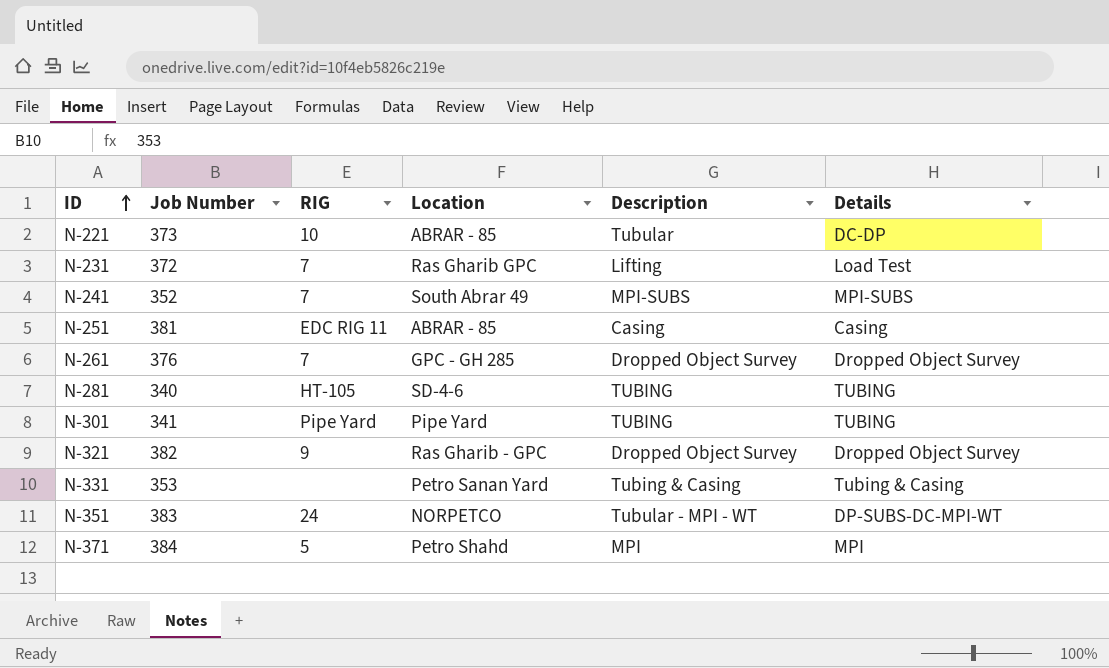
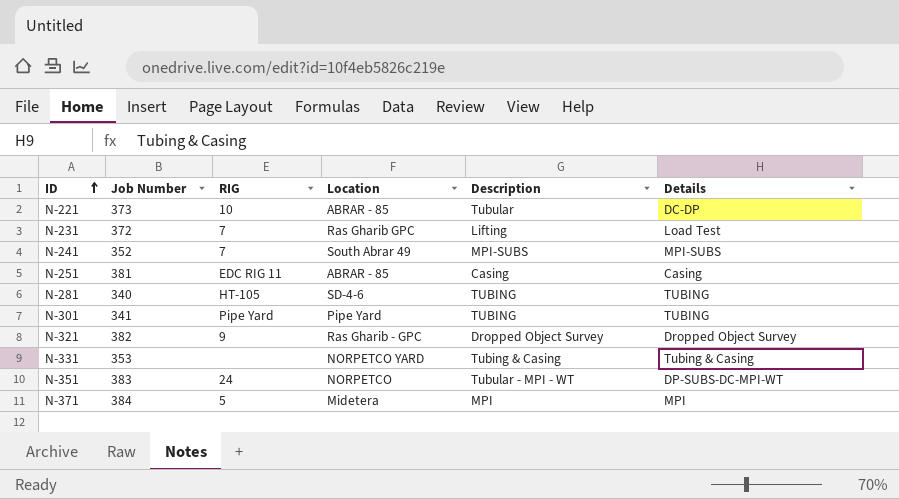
row N-261: 376 | 7 | GPC - GH 285 | Dropped Object Survey | Dropped Object Survey -> none
N-331 | Location: Petro Sanan Yard -> NORPETCO YARD
N-371 | Location: Petro Shahd -> Midetera

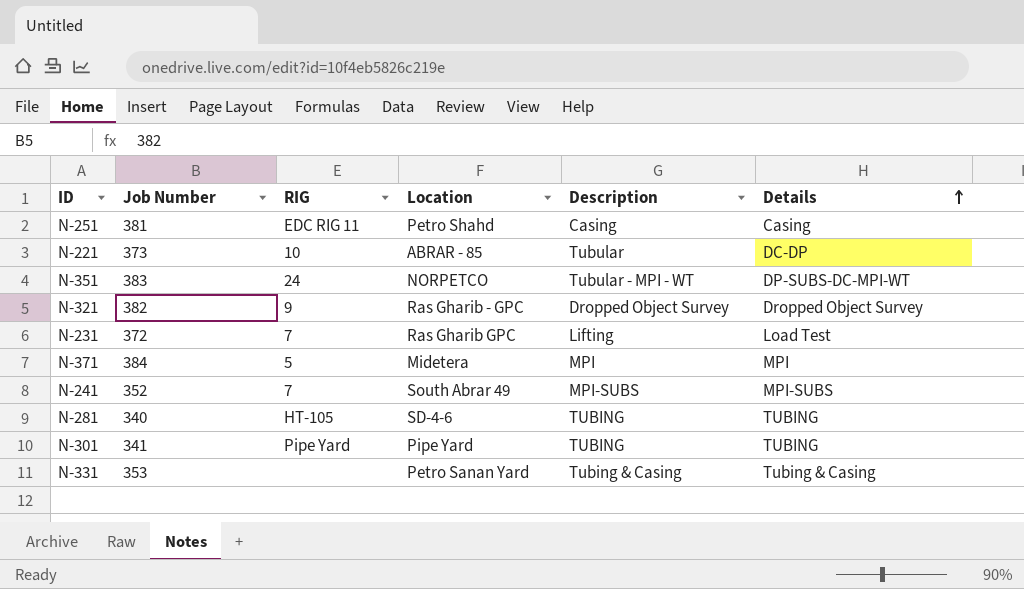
row order: ID ascending -> Details ascending
N-251 | Location: ABRAR - 85 -> Petro Shahd
N-331 | Location: NORPETCO YARD -> Petro Sanan Yard

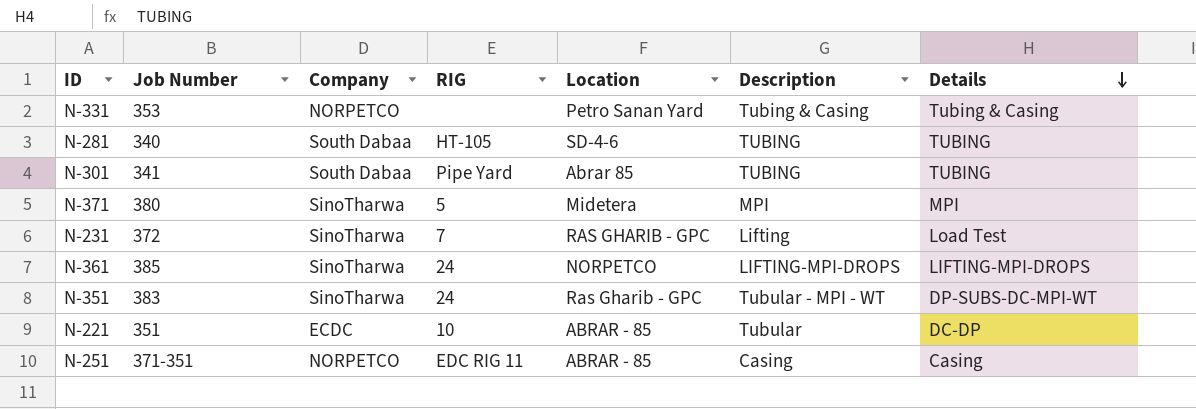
row order: Details ascending -> Details descending
column Company | position: none -> 3
row N-321: 382 | 9 | Ras Gharib - GPC | Dropped Object Survey | Dropped Object Survey -> none
row N-241: 352 | 7 | South Abrar 49 | MPI-SUBS | MPI-SUBS -> none
N-301 | Location: Pipe Yard -> Abrar 85
N-371 | Job Number: 384 -> 380
N-231 | Location: Ras Gharib GPC -> RAS GHARIB - GPC
row N-361: none -> 385 | SinoTharwa | 24 | NORPETCO | LIFTING-MPI-DROPS | LIFTING-MPI-DROPS
N-351 | Location: NORPETCO -> Ras Gharib - GPC
N-221 | Job Number: 373 -> 351
N-251 | Job Number: 381 -> 371-351
N-251 | Location: Petro Shahd -> ABRAR - 85

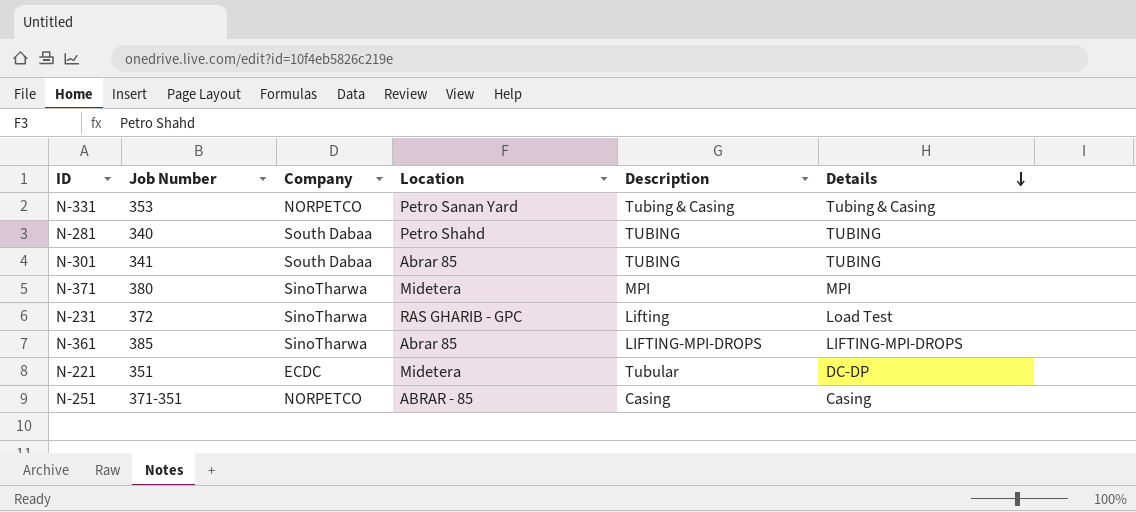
column RIG | position: 4 -> none
row N-351: 383 | SinoTharwa | 24 | Ras Gharib - GPC | Tubular - MPI - WT | DP-SUBS-DC-MPI-WT -> none
N-281 | Location: SD-4-6 -> Petro Shahd
N-361 | Location: NORPETCO -> Abrar 85
N-221 | Location: ABRAR - 85 -> Midetera

